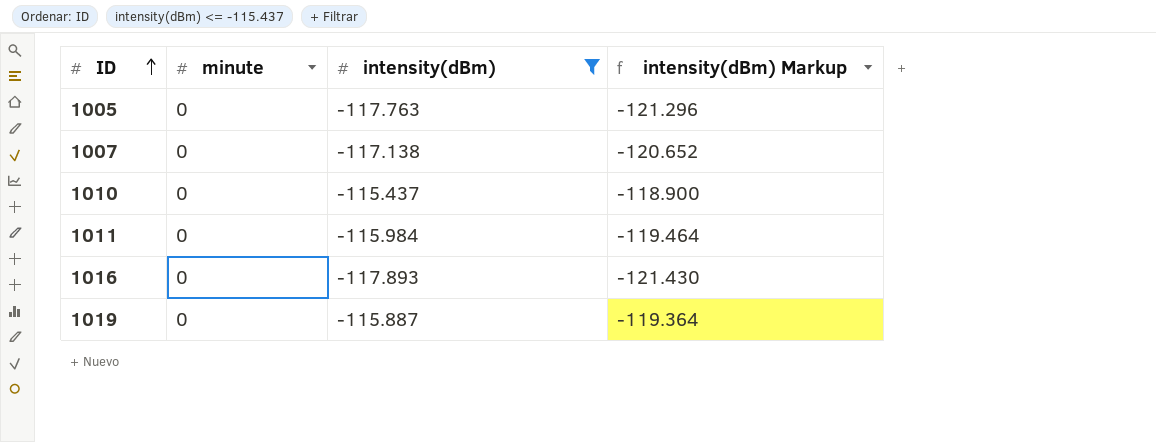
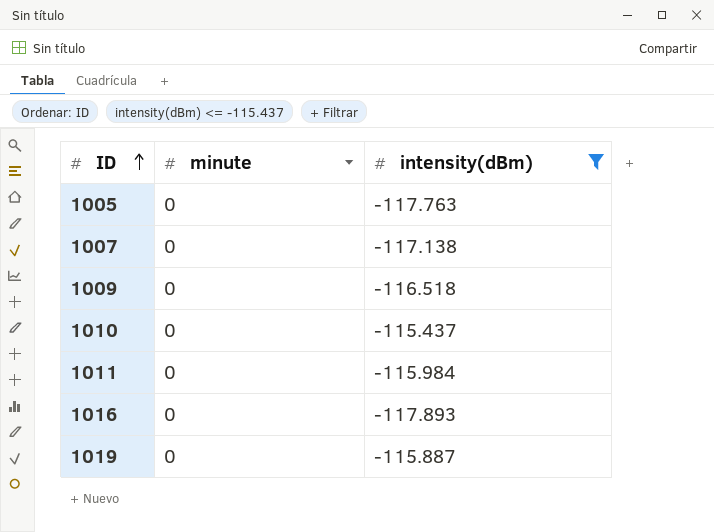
column intensity(dBm) Markup | formula: [intensity(dBm)] * 1.03 -> none
row 1009: none -> 0 | -116.518

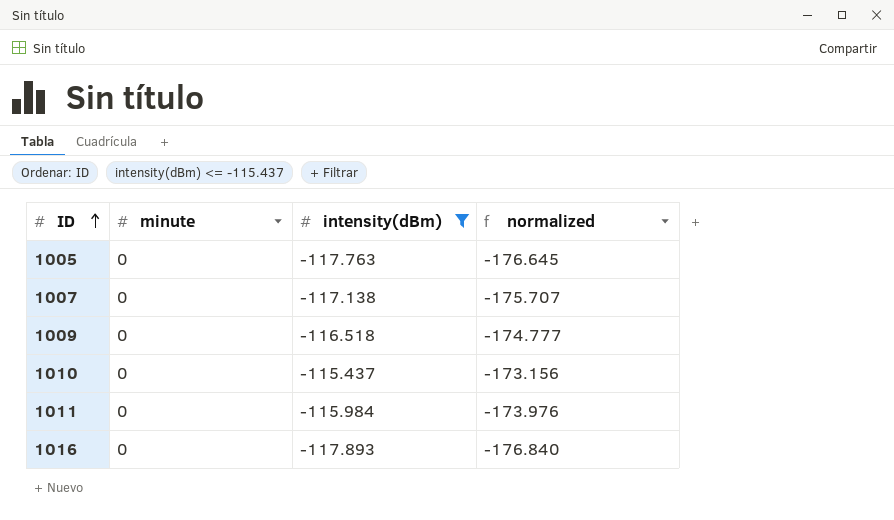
column normalized | formula: none -> [intensity(dBm)] * 1.5
row 1019: 0 | -115.887 -> none

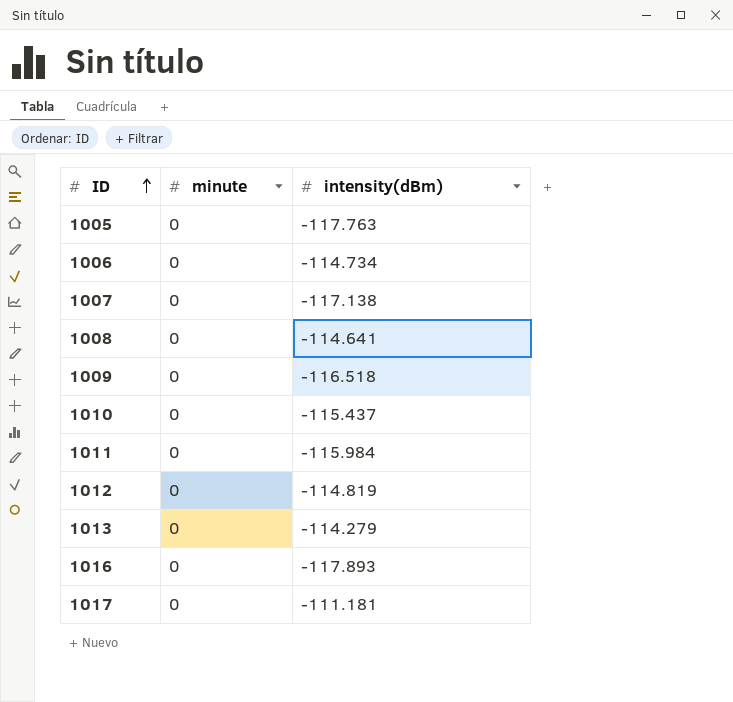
filter: intensity(dBm) <= -115.437 -> none
column normalized | formula: [intensity(dBm)] * 1.5 -> none

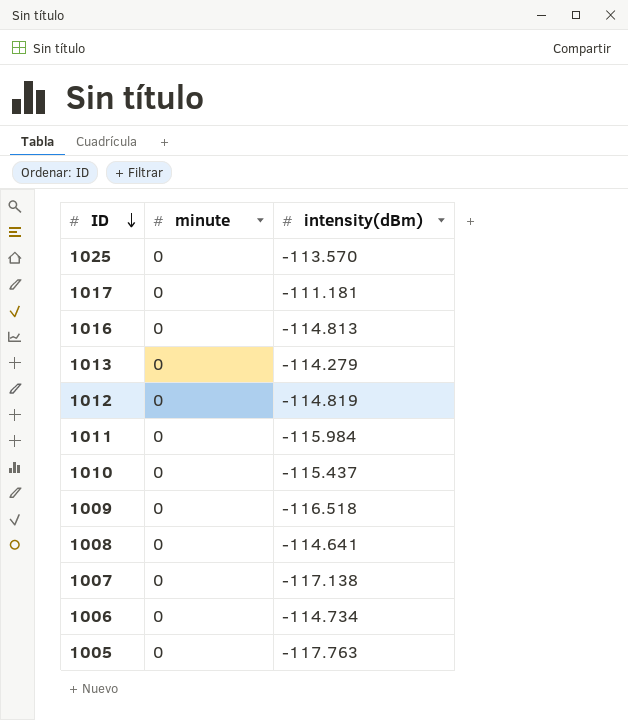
row order: ID ascending -> ID descending
row 1025: none -> 0 | -113.570
1016 | intensity(dBm): -117.893 -> -114.813

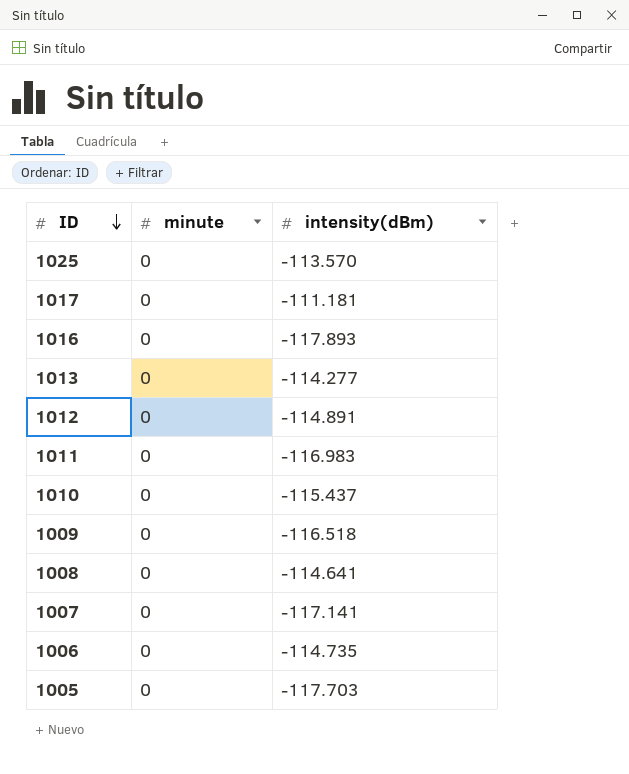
1016 | intensity(dBm): -114.813 -> -117.893
1013 | intensity(dBm): -114.279 -> -114.277
1012 | intensity(dBm): -114.819 -> -114.891
1011 | intensity(dBm): -115.984 -> -116.983
1007 | intensity(dBm): -117.138 -> -117.141
1006 | intensity(dBm): -114.734 -> -114.735
1005 | intensity(dBm): -117.763 -> -117.703

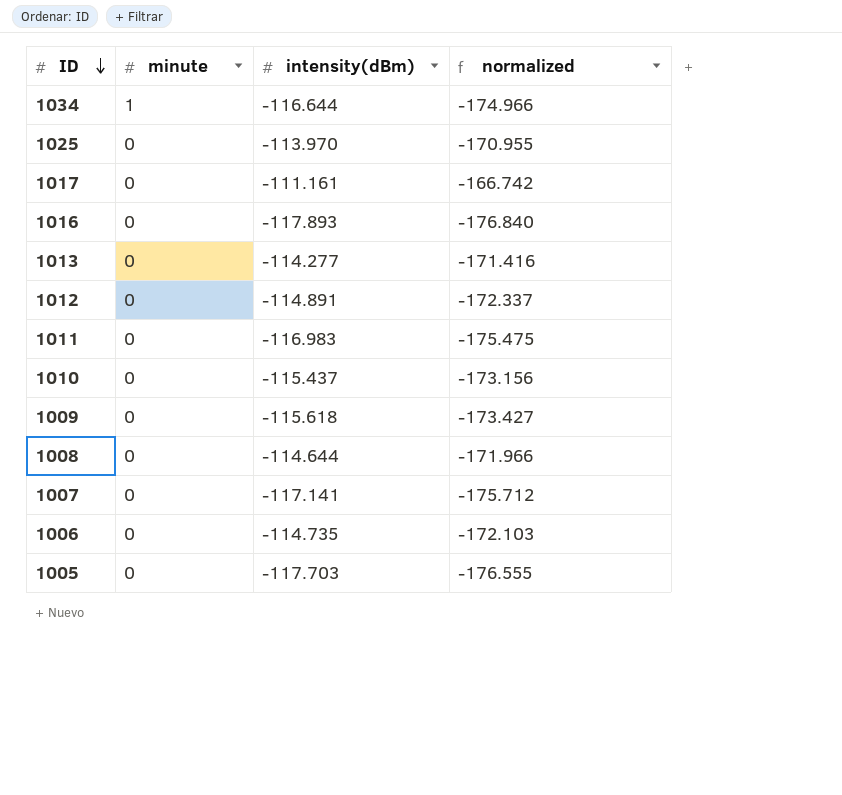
column normalized | formula: none -> [intensity(dBm)] * 1.5
row 1034: none -> 1 | -116.644 | -174.966
1025 | intensity(dBm): -113.570 -> -113.970
1017 | intensity(dBm): -111.181 -> -111.161
1009 | intensity(dBm): -116.518 -> -115.618
1008 | intensity(dBm): -114.641 -> -114.644

